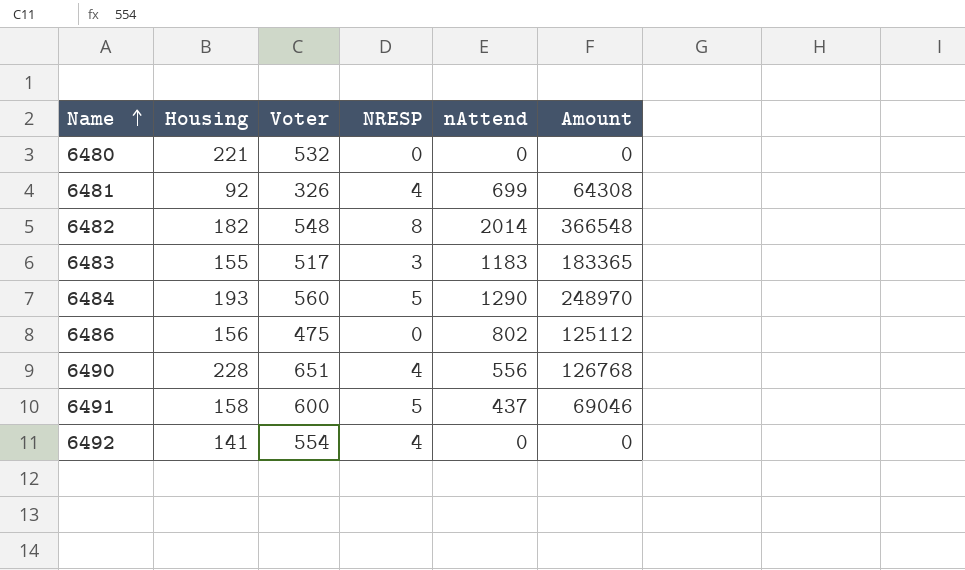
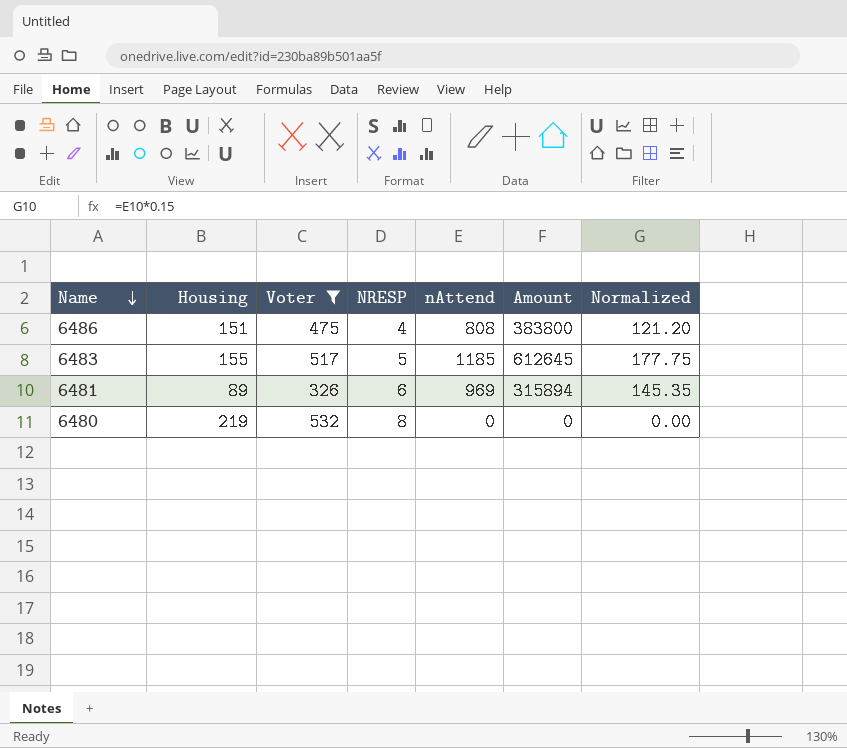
filter: none -> Voter <= 532
row order: Name ascending -> Name descending
column Amount | formula: [Housing] * [nAttend] -> [Voter] * [nAttend]
column Normalized | formula: none -> [nAttend] * 0.15
6486 | Housing: 156 -> 151
6486 | NRESP: 0 -> 4
6486 | nAttend: 802 -> 808
6483 | NRESP: 3 -> 5
6483 | nAttend: 1183 -> 1185
6481 | Housing: 92 -> 89
6481 | NRESP: 4 -> 6
6481 | nAttend: 699 -> 969
6480 | Housing: 221 -> 219
6480 | NRESP: 0 -> 8

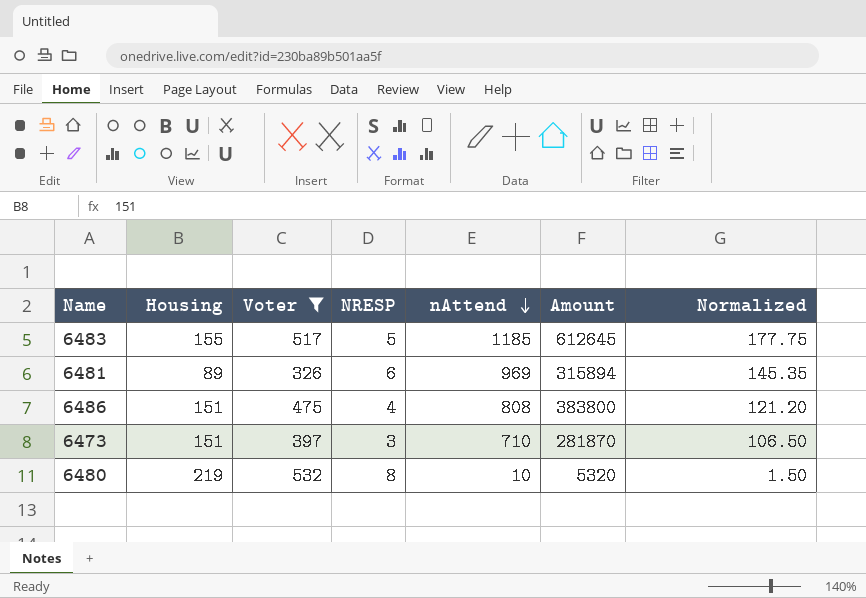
row order: Name descending -> nAttend descending
row 6473: none -> 151 | 397 | 3 | 710 | 281870 | 106.50
6480 | nAttend: 0 -> 10
6480 | Amount: 0 -> 5320
6480 | Normalized: 0.00 -> 1.50

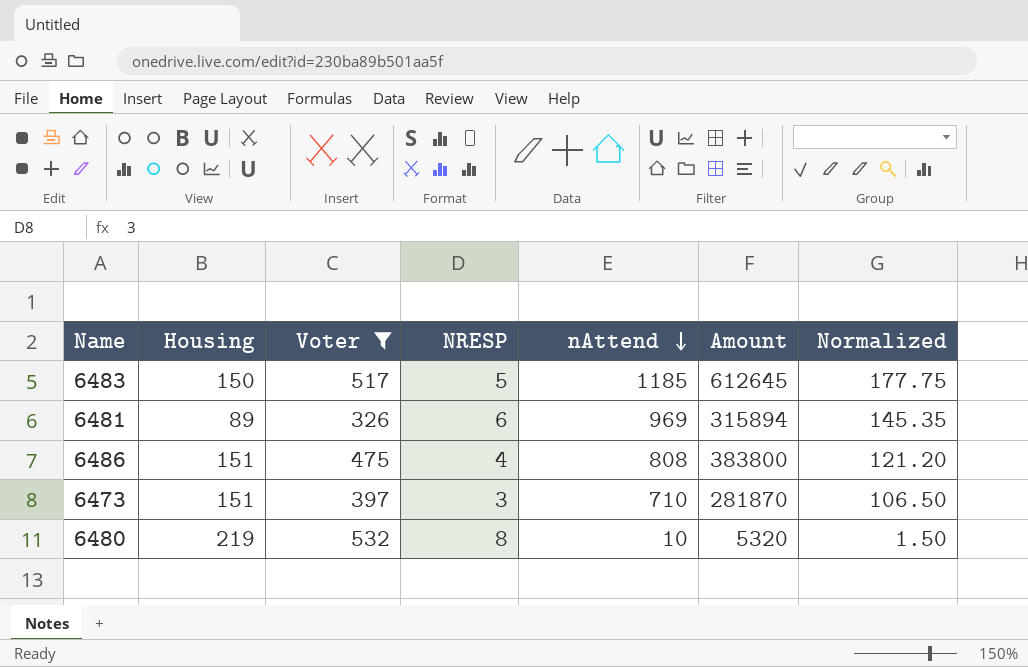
6483 | Housing: 155 -> 150

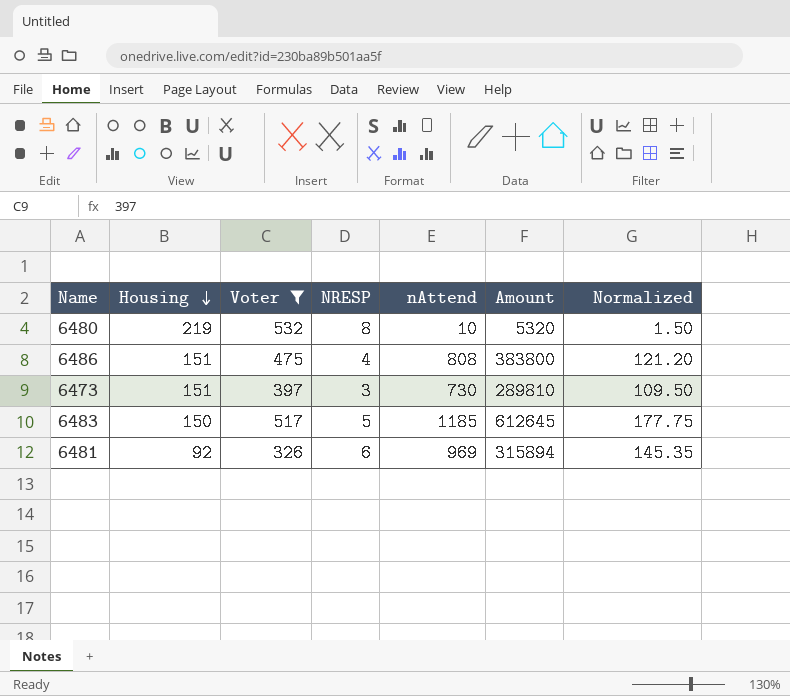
row order: nAttend descending -> Housing descending
6473 | nAttend: 710 -> 730
6473 | Amount: 281870 -> 289810
6473 | Normalized: 106.50 -> 109.50
6481 | Housing: 89 -> 92

